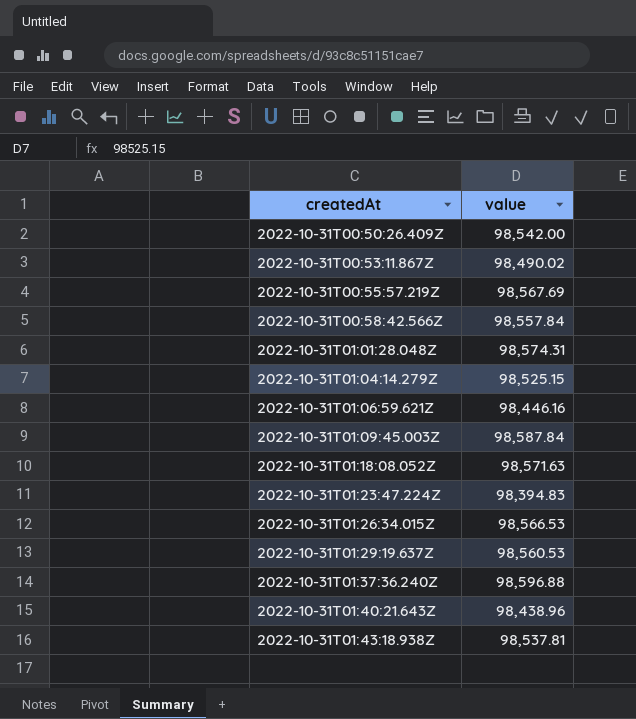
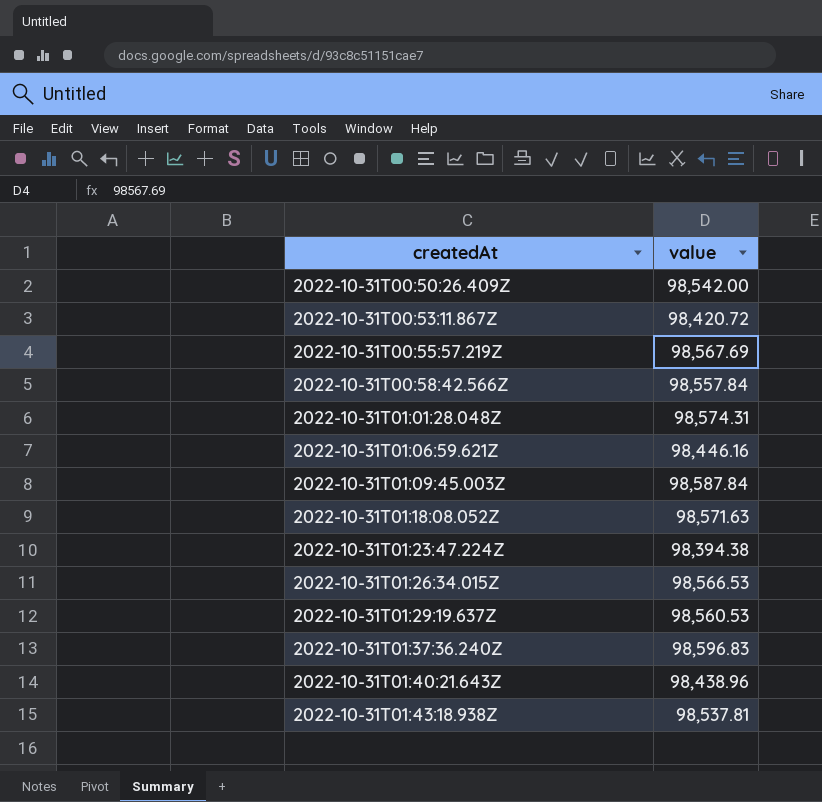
row 2022-10-31T01:04:14.279Z: 98,525.15 -> none
2022-10-31T00:53:11.867Z | value: 98,490.02 -> 98,420.72
2022-10-31T01:23:47.224Z | value: 98,394.83 -> 98,394.38
2022-10-31T01:37:36.240Z | value: 98,596.88 -> 98,596.83

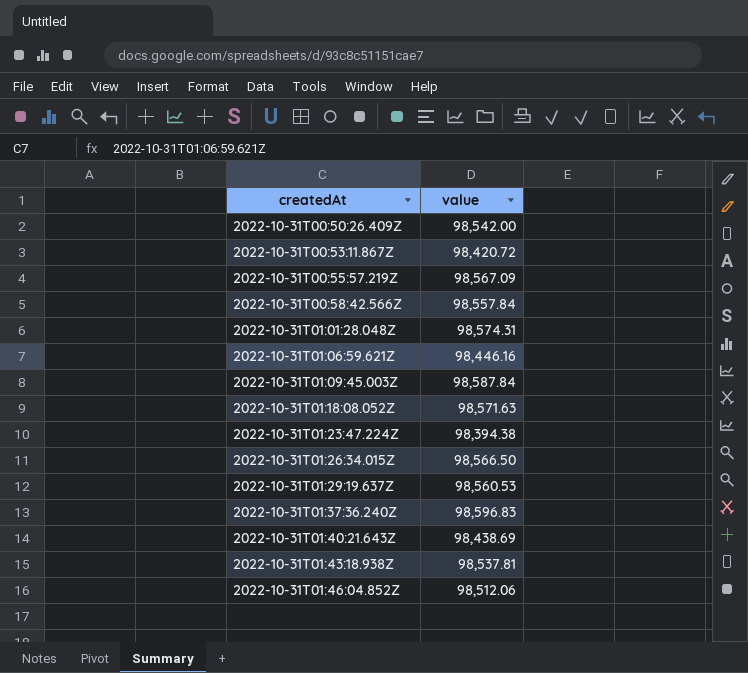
2022-10-31T00:55:57.219Z | value: 98,567.69 -> 98,567.09
2022-10-31T01:26:34.015Z | value: 98,566.53 -> 98,566.50
2022-10-31T01:40:21.643Z | value: 98,438.96 -> 98,438.69
row 2022-10-31T01:46:04.852Z: none -> 98,512.06

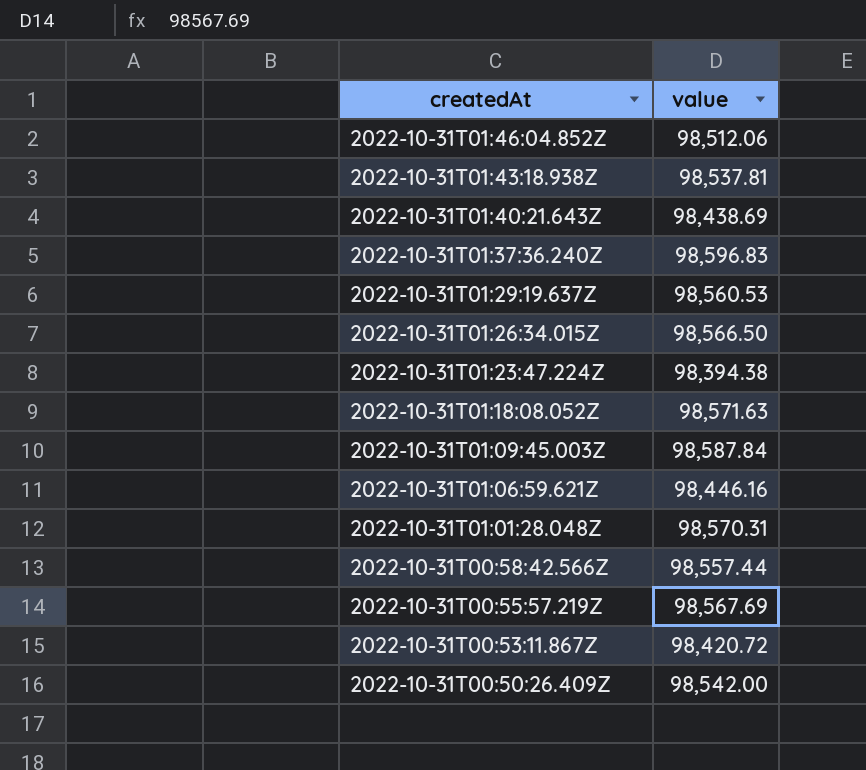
row order: createdAt ascending -> createdAt descending
2022-10-31T01:01:28.048Z | value: 98,574.31 -> 98,570.31
2022-10-31T00:58:42.566Z | value: 98,557.84 -> 98,557.44
2022-10-31T00:55:57.219Z | value: 98,567.09 -> 98,567.69

